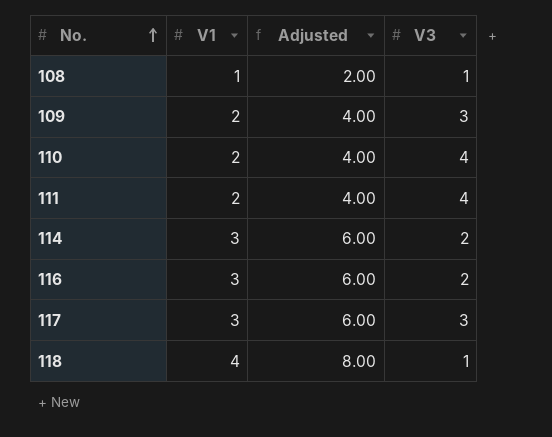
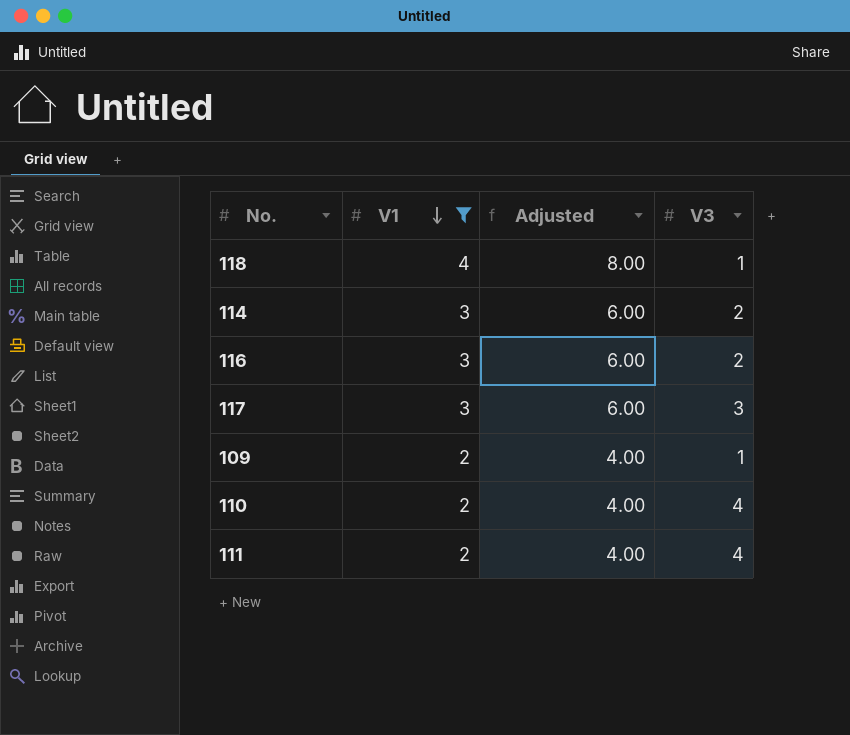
filter: none -> V1 != 1
row order: No. ascending -> V1 descending
109 | V3: 3 -> 1

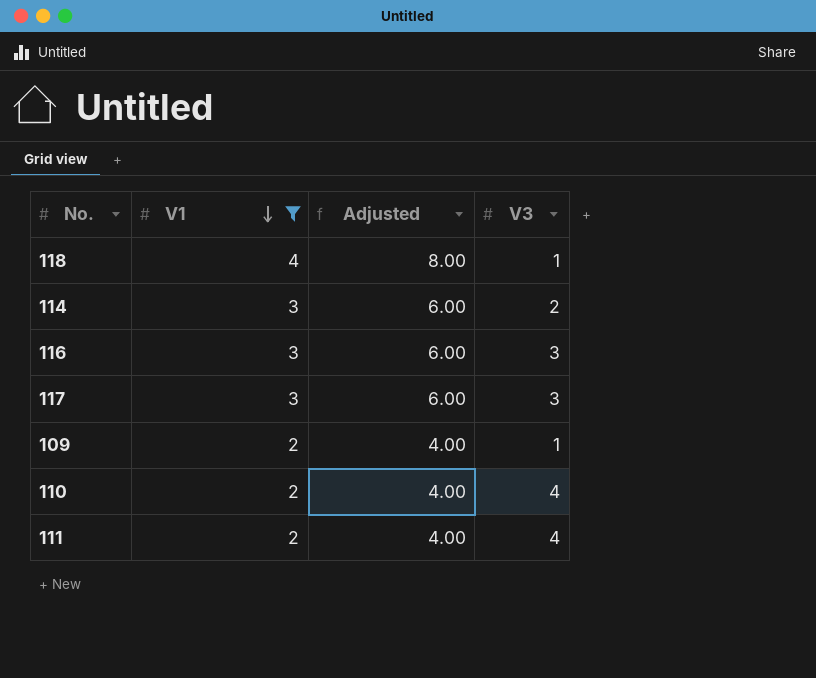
116 | V3: 2 -> 3

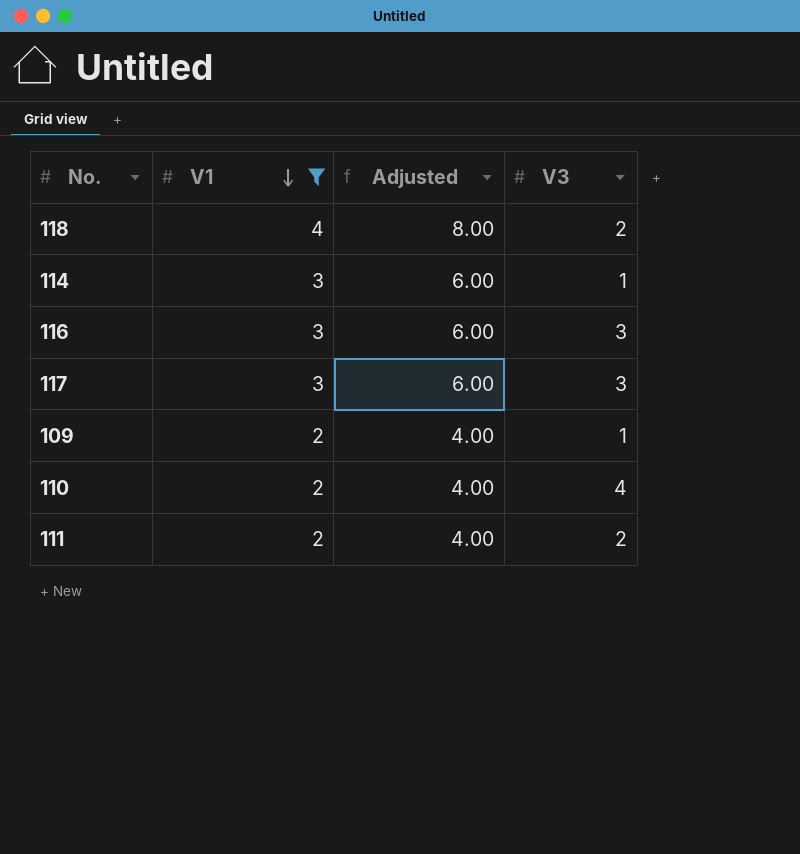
118 | V3: 1 -> 2
114 | V3: 2 -> 1
111 | V3: 4 -> 2

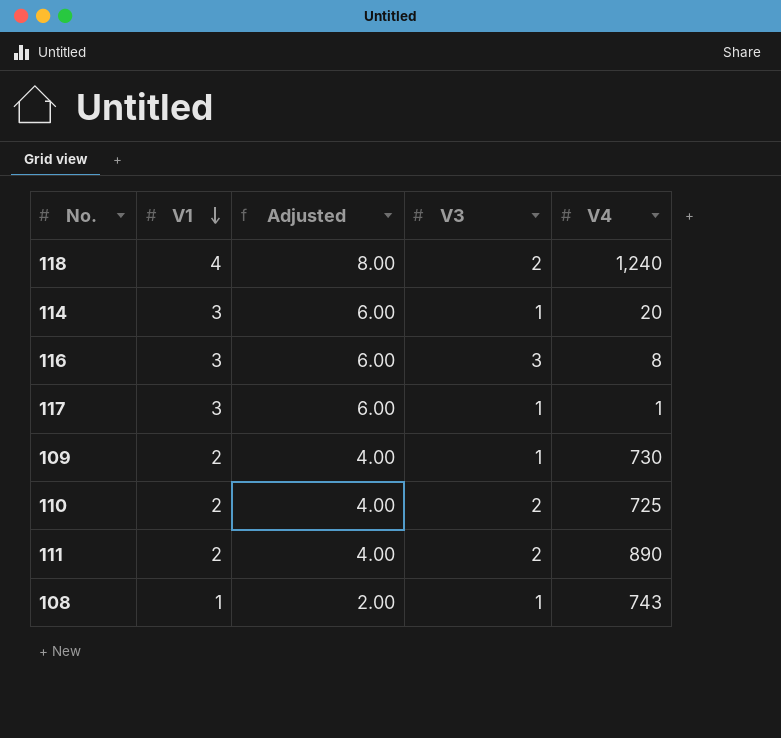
filter: V1 != 1 -> none
column V4 | position: none -> 5
117 | V3: 3 -> 1
110 | V3: 4 -> 2

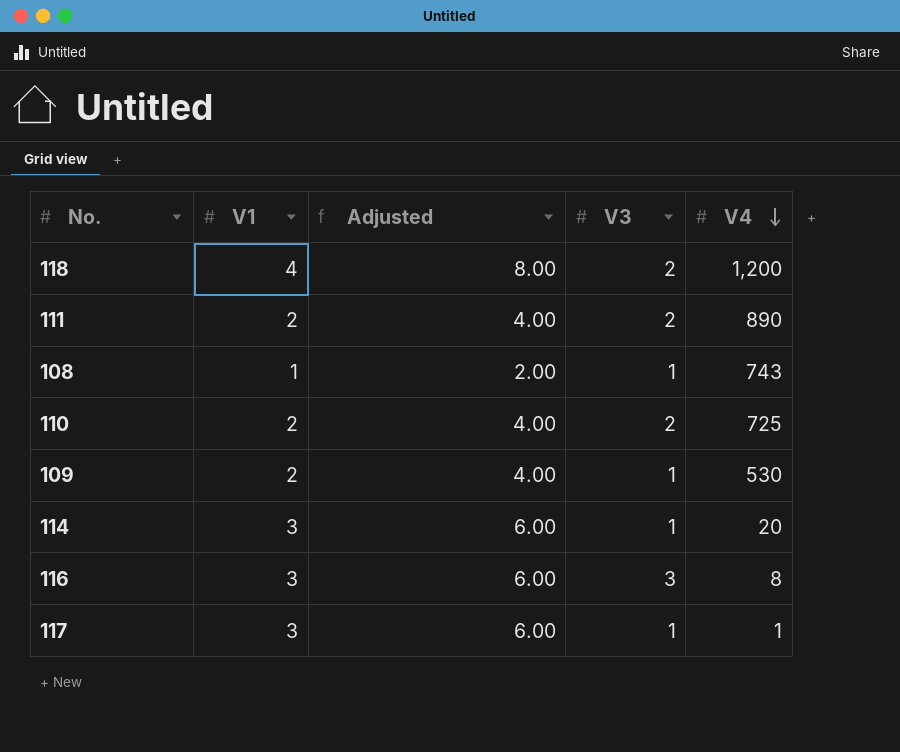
row order: V1 descending -> V4 descending
118 | V4: 1,240 -> 1,200
109 | V4: 730 -> 530

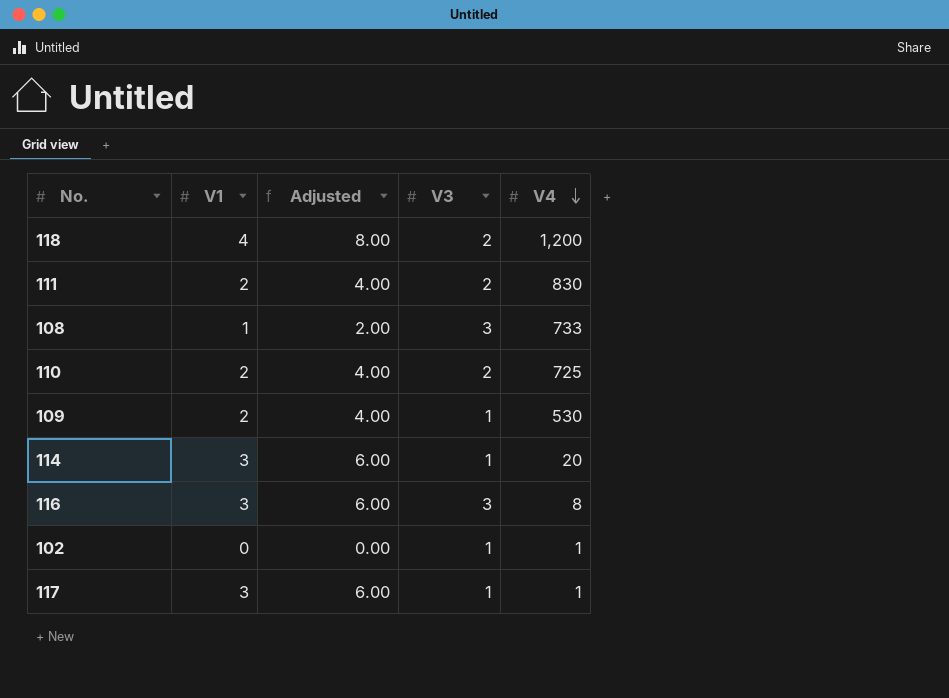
111 | V4: 890 -> 830
108 | V3: 1 -> 3
108 | V4: 743 -> 733
row 102: none -> 0 | 0.00 | 1 | 1

